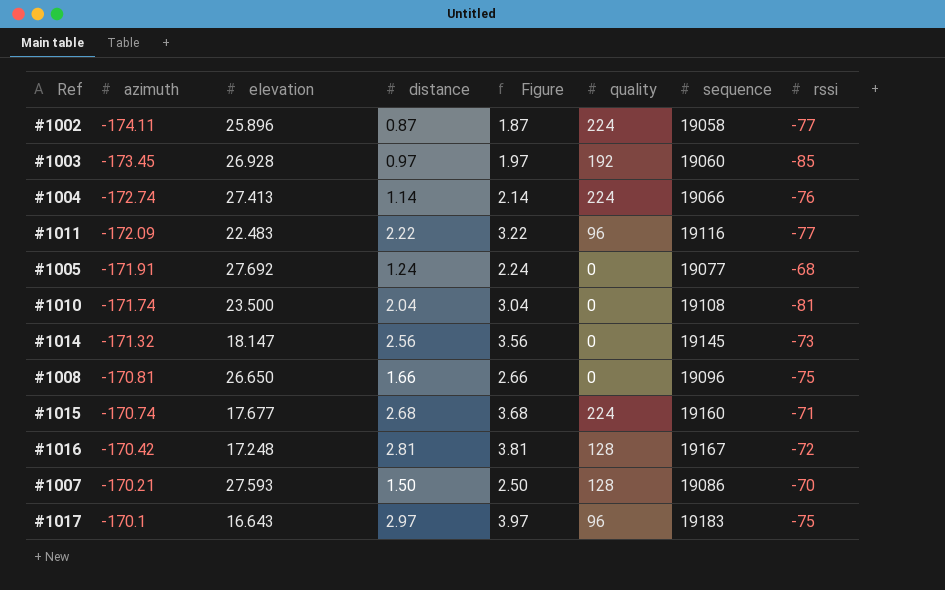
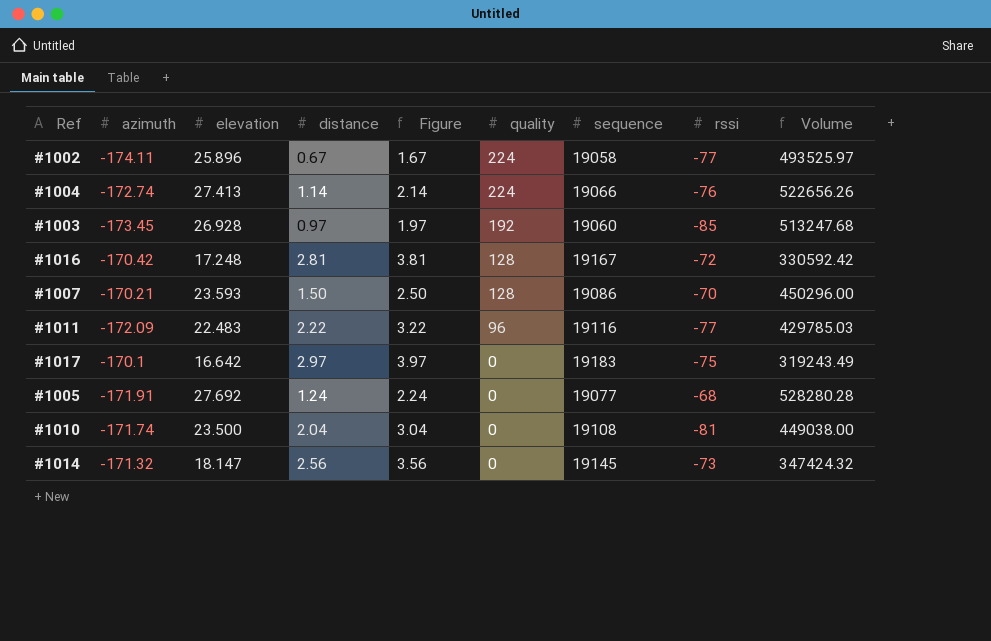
row order: azimuth ascending -> quality descending
column Volume | formula: none -> [elevation] * [sequence]
row #1008: -170.81 | 26.650 | 1.66 | 2.66 | 0 | 19096 | -75 -> none
row #1015: -170.74 | 17.677 | 2.68 | 3.68 | 224 | 19160 | -71 -> none
#1002 | distance: 0.87 -> 0.67
#1002 | Figure: 1.87 -> 1.67
#1007 | elevation: 27.593 -> 23.593
#1017 | elevation: 16.643 -> 16.642
#1017 | quality: 96 -> 0

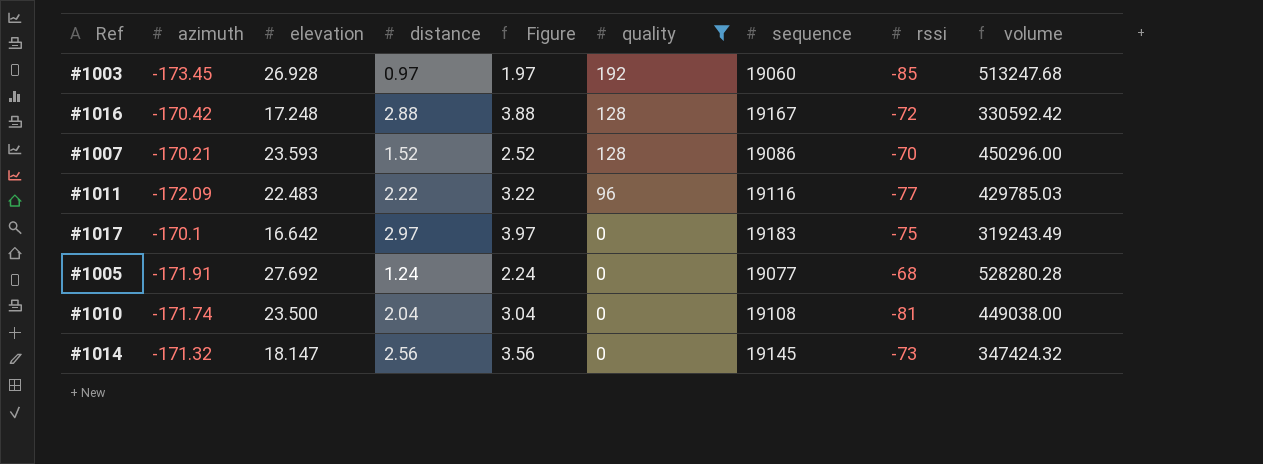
filter: none -> quality != 224
column name: Volume -> volume
#1016 | distance: 2.81 -> 2.88
#1016 | Figure: 3.81 -> 3.88
#1007 | distance: 1.50 -> 1.52
#1007 | Figure: 2.50 -> 2.52

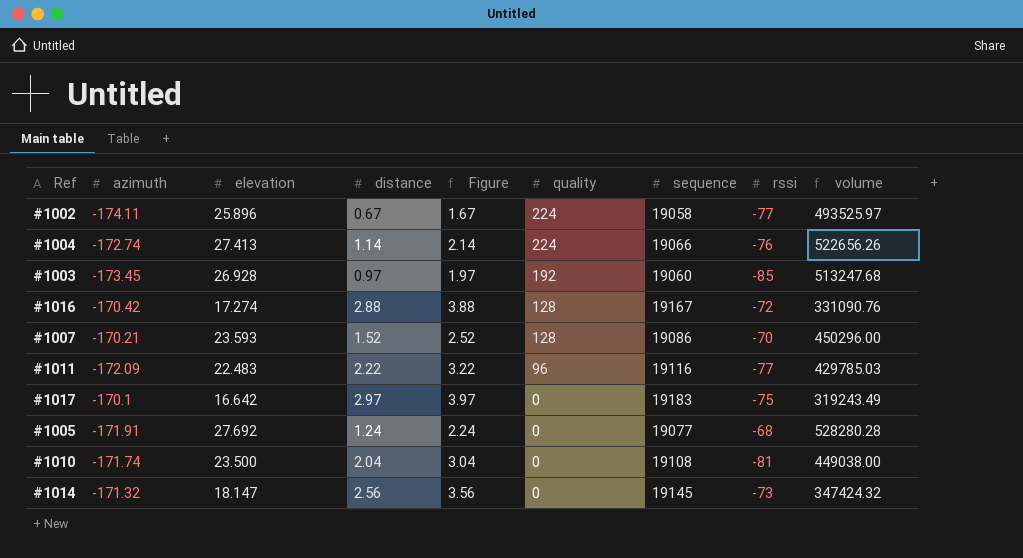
filter: quality != 224 -> none
#1016 | elevation: 17.248 -> 17.274
#1016 | volume: 330592.42 -> 331090.76

